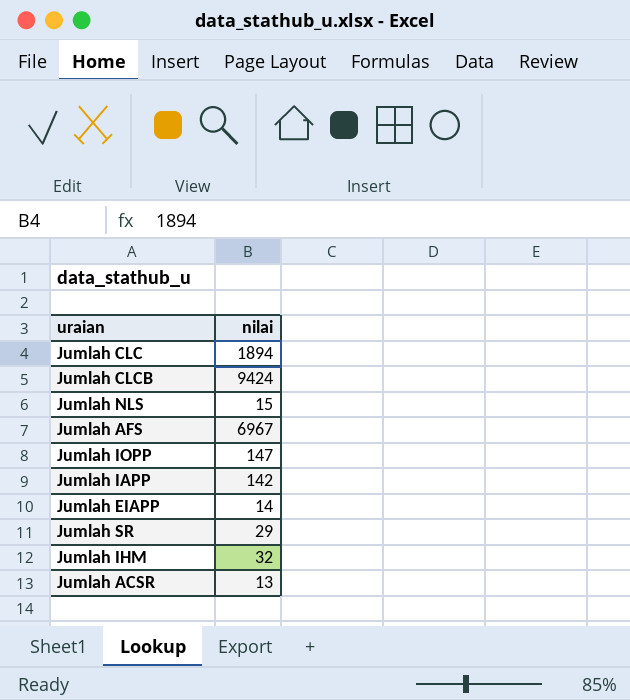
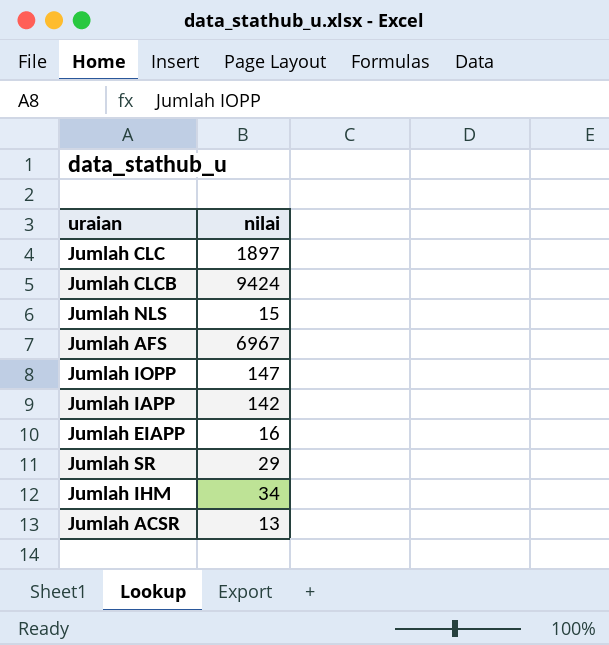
Jumlah CLC | nilai: 1894 -> 1897
Jumlah EIAPP | nilai: 14 -> 16
Jumlah IHM | nilai: 32 -> 34

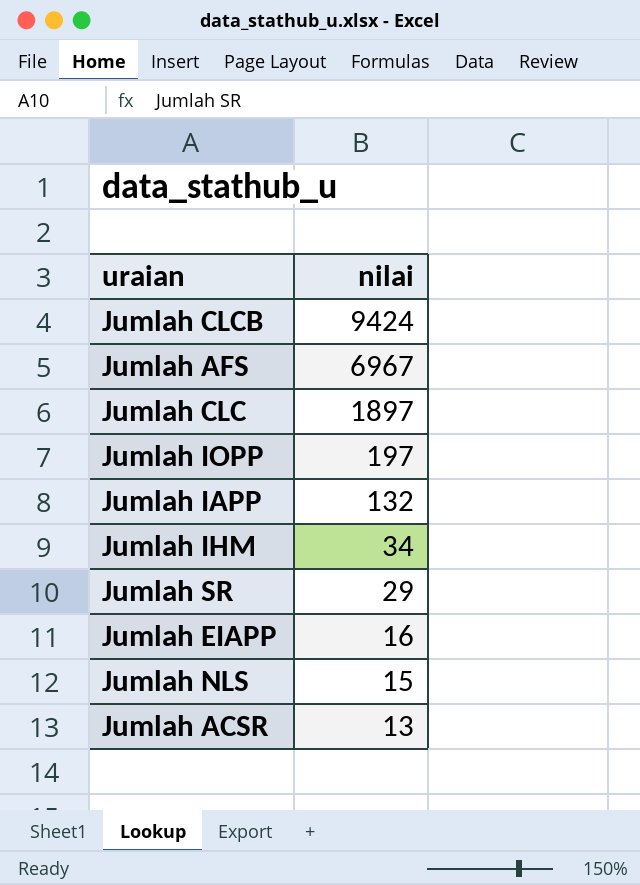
row order: none -> nilai descending
Jumlah IOPP | nilai: 147 -> 197
Jumlah IAPP | nilai: 142 -> 132

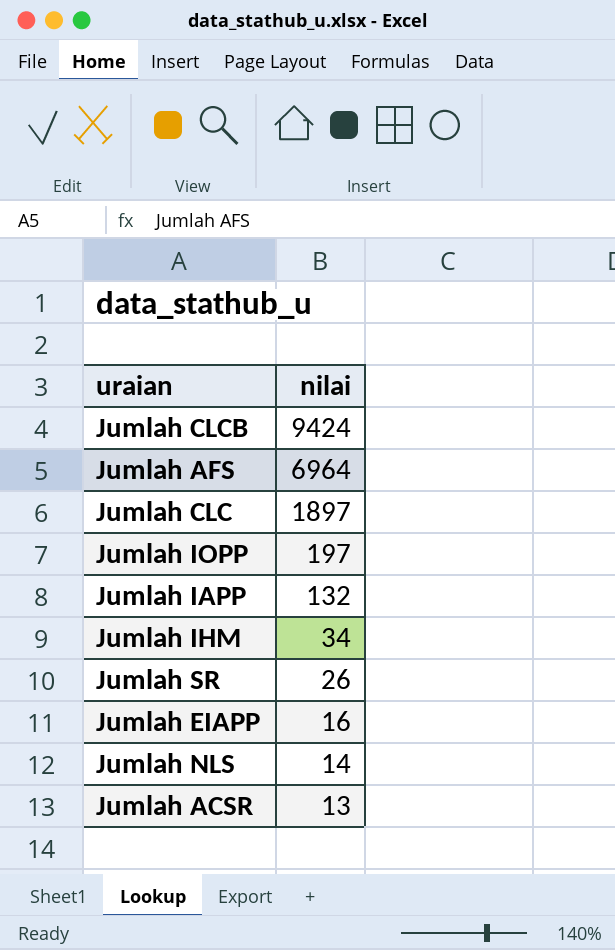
Jumlah AFS | nilai: 6967 -> 6964
Jumlah SR | nilai: 29 -> 26
Jumlah NLS | nilai: 15 -> 14

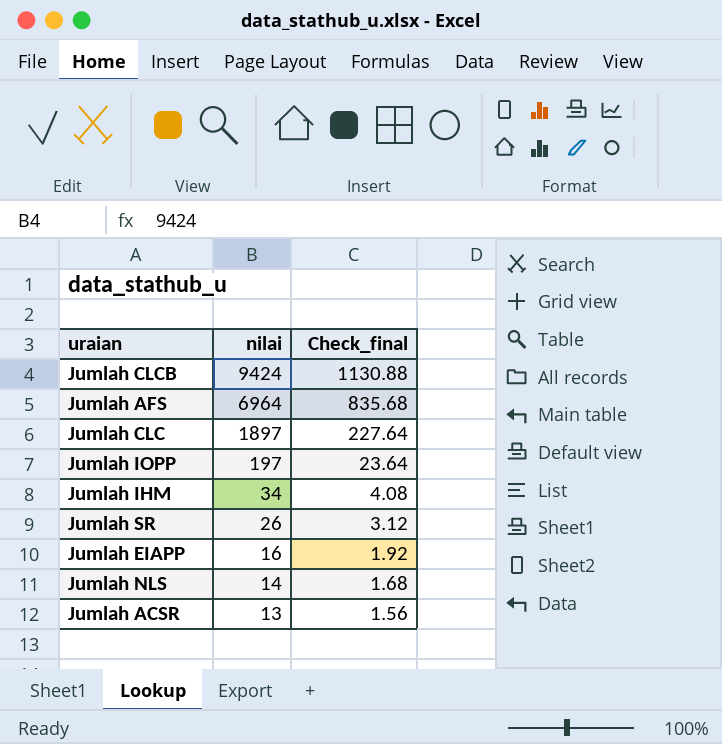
column Check_final | formula: none -> [nilai] * 0.12
row Jumlah IAPP: 132 -> none

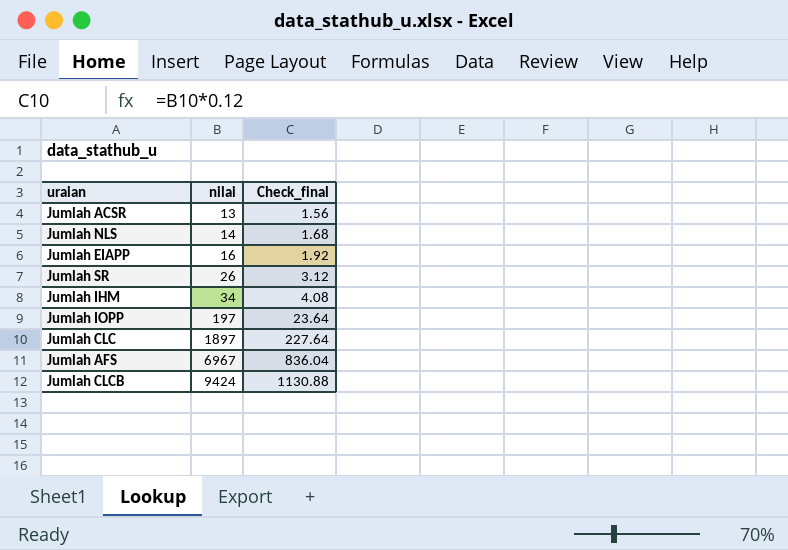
row order: nilai descending -> nilai ascending
Jumlah AFS | nilai: 6964 -> 6967
Jumlah AFS | Check_final: 835.68 -> 836.04

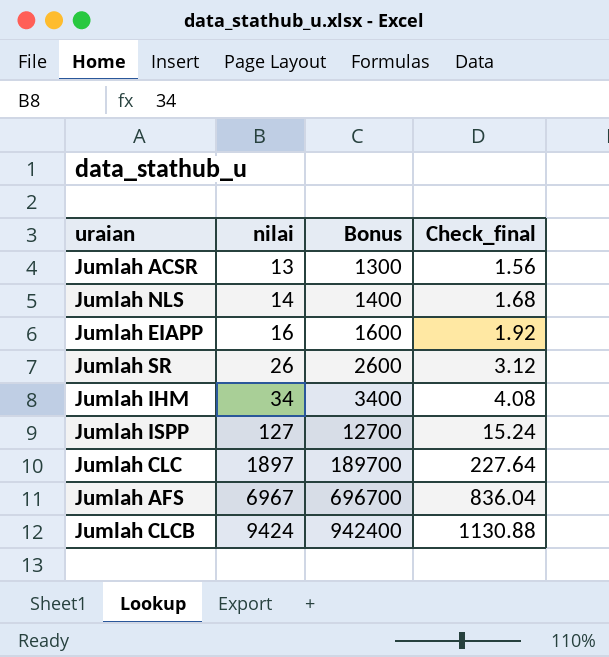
column Bonus | formula: none -> [nilai] * 100
row Jumlah IOPP: 197 | 23.64 -> none
row Jumlah ISPP: none -> 127 | 12700 | 15.24

